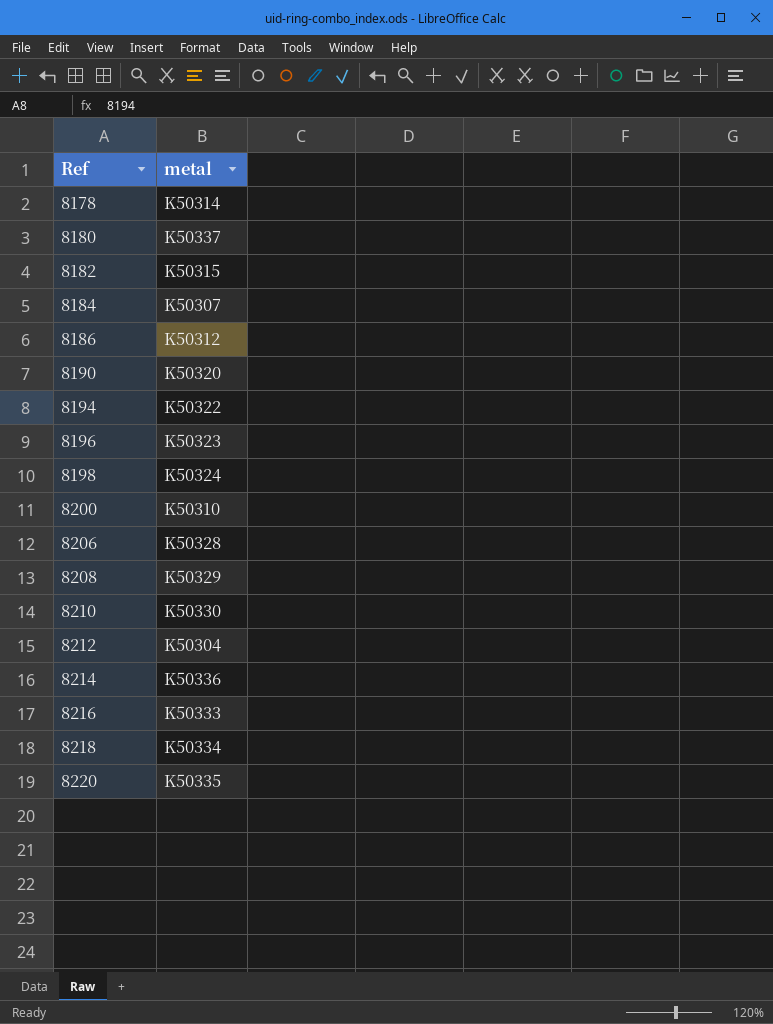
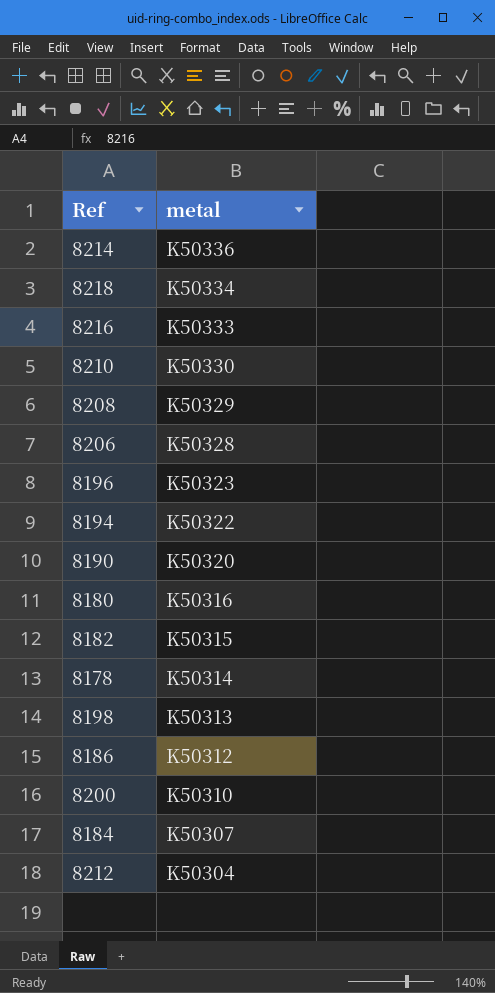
row order: Ref ascending -> metal descending
row 8220: K50335 -> none
8180 | metal: K50337 -> K50316
8198 | metal: K50324 -> K50313

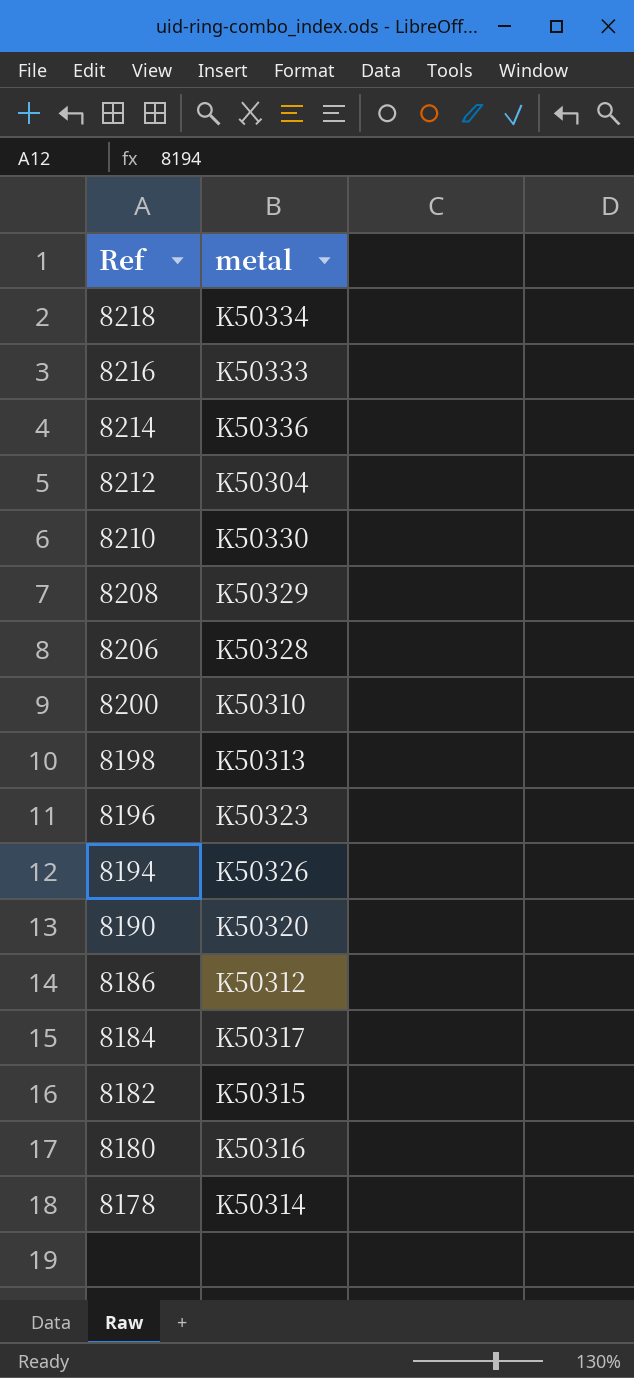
row order: metal descending -> Ref descending
8194 | metal: K50322 -> K50326
8184 | metal: K50307 -> K50317

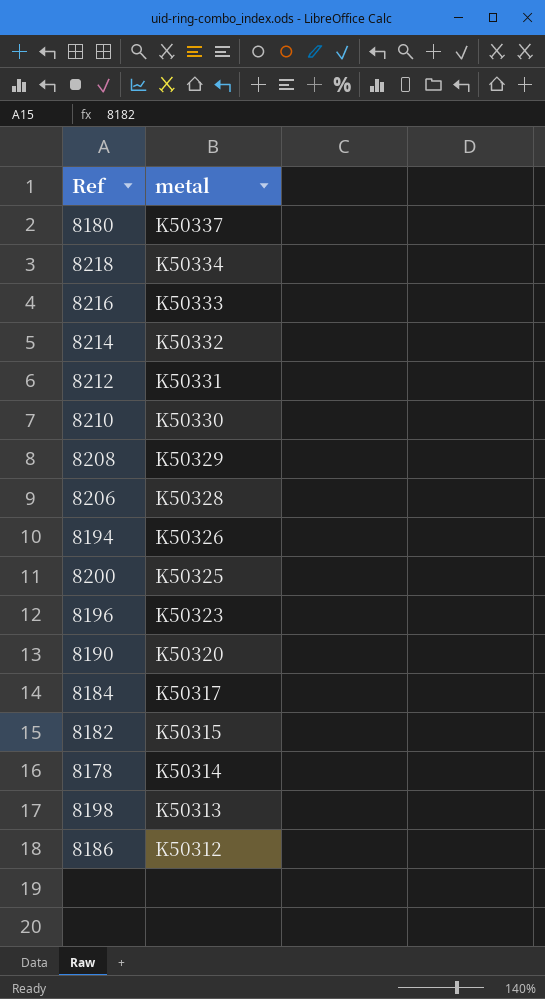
row order: Ref descending -> metal descending
8180 | metal: K50316 -> K50337
8214 | metal: K50336 -> K50332
8212 | metal: K50304 -> K50331
8200 | metal: K50310 -> K50325

